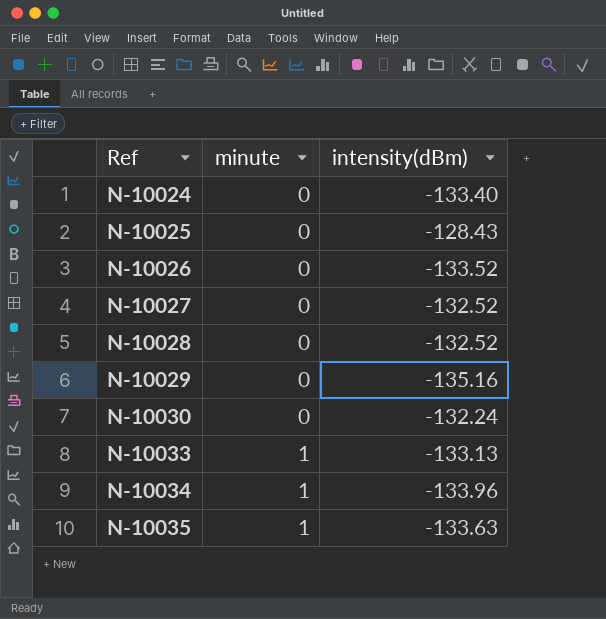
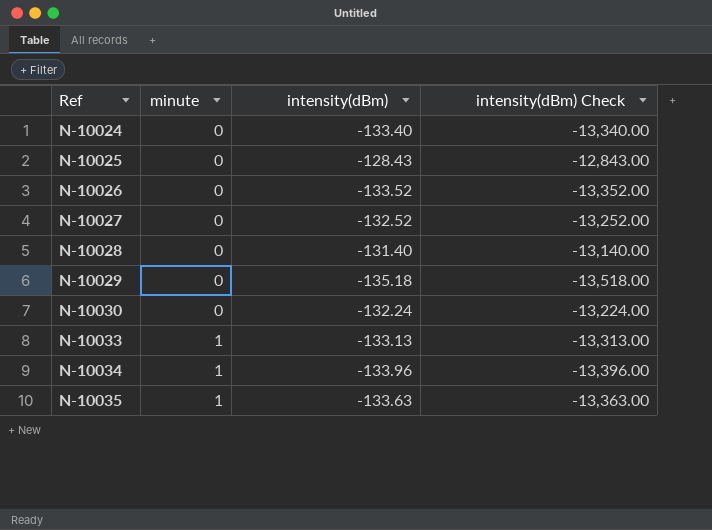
column intensity(dBm) Check | formula: none -> [intensity(dBm)] * 100
N-10028 | intensity(dBm): -132.52 -> -131.40
N-10029 | intensity(dBm): -135.16 -> -135.18

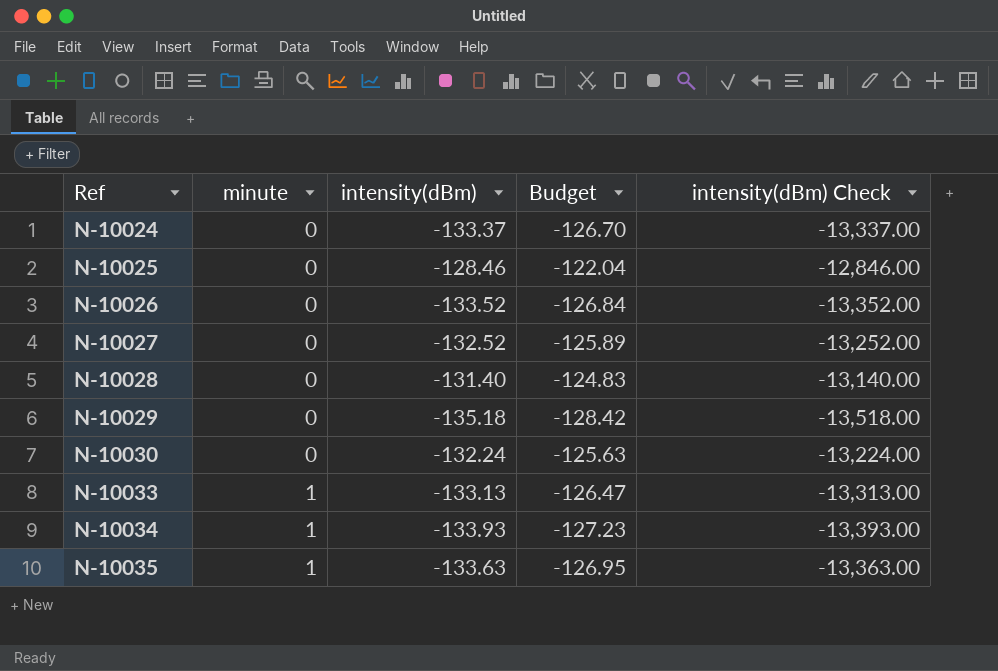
column Budget | formula: none -> [intensity(dBm)] * 0.95
N-10024 | intensity(dBm): -133.40 -> -133.37
N-10024 | intensity(dBm) Check: -13,340.00 -> -13,337.00
N-10025 | intensity(dBm): -128.43 -> -128.46
N-10025 | intensity(dBm) Check: -12,843.00 -> -12,846.00
N-10034 | intensity(dBm): -133.96 -> -133.93
N-10034 | intensity(dBm) Check: -13,396.00 -> -13,393.00

